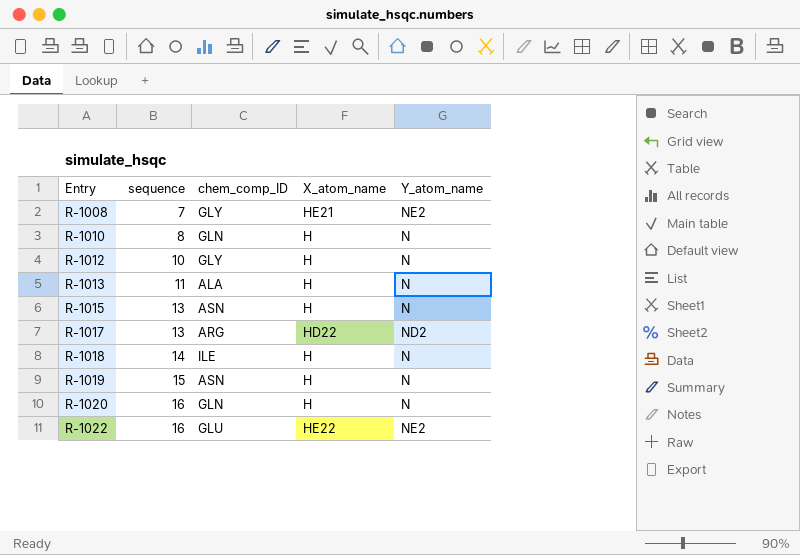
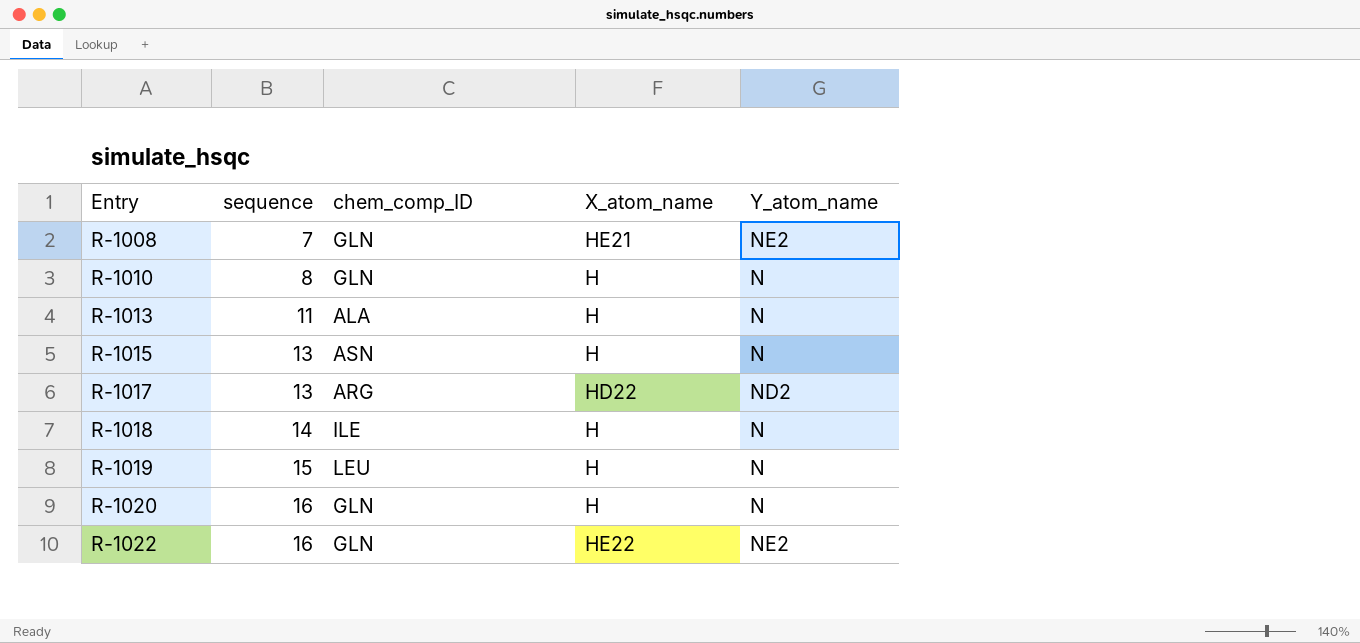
row R-1012: 10 | GLY | H | N -> none
R-1008 | chem_comp_ID: GLY -> GLN
R-1019 | chem_comp_ID: ASN -> LEU
R-1022 | chem_comp_ID: GLU -> GLN

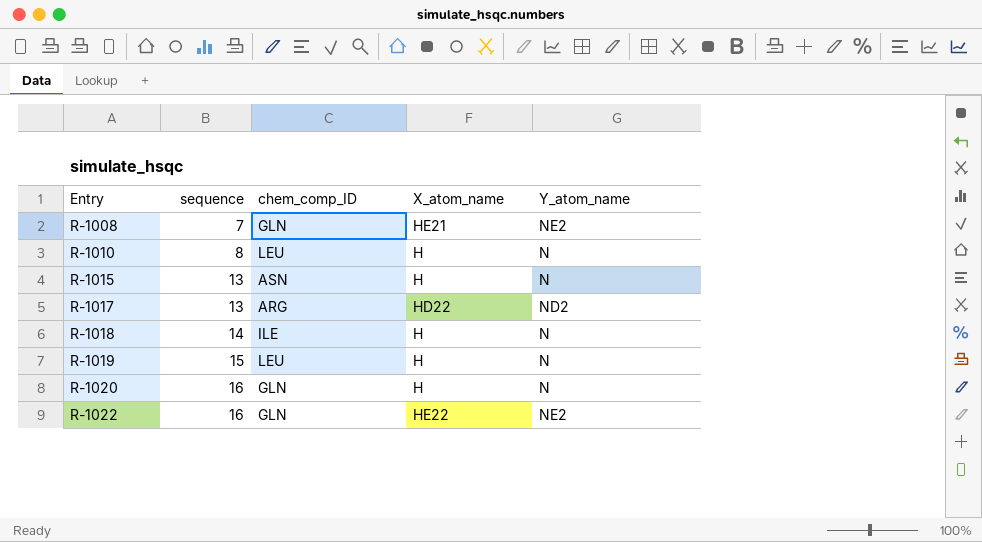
row R-1013: 11 | ALA | H | N -> none
R-1010 | chem_comp_ID: GLN -> LEU

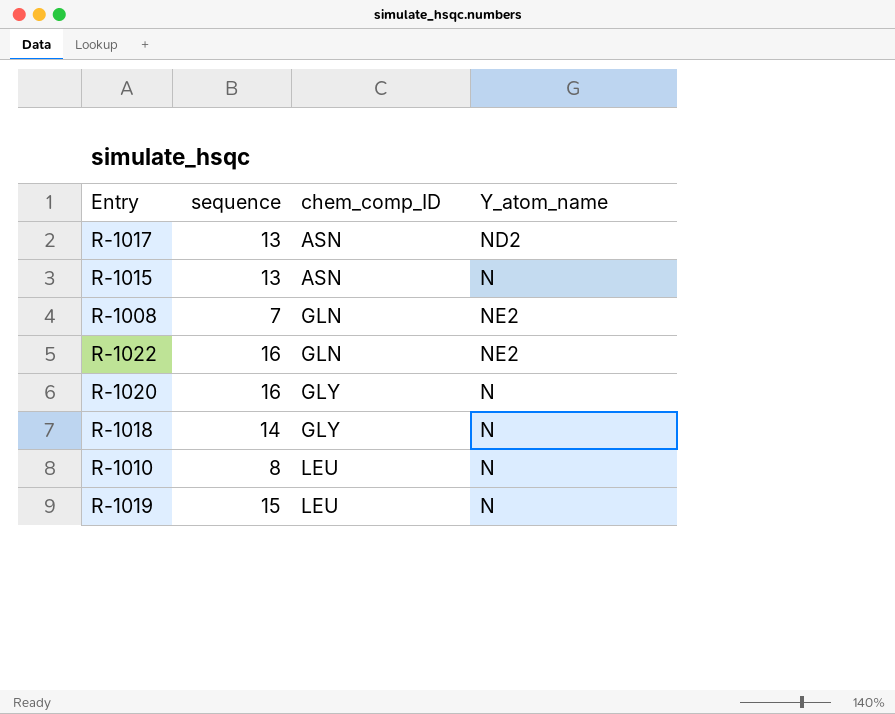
row order: Entry ascending -> chem_comp_ID ascending
column X_atom_name | position: 4 -> none
R-1017 | chem_comp_ID: ARG -> ASN
R-1020 | chem_comp_ID: GLN -> GLY
R-1018 | chem_comp_ID: ILE -> GLY

